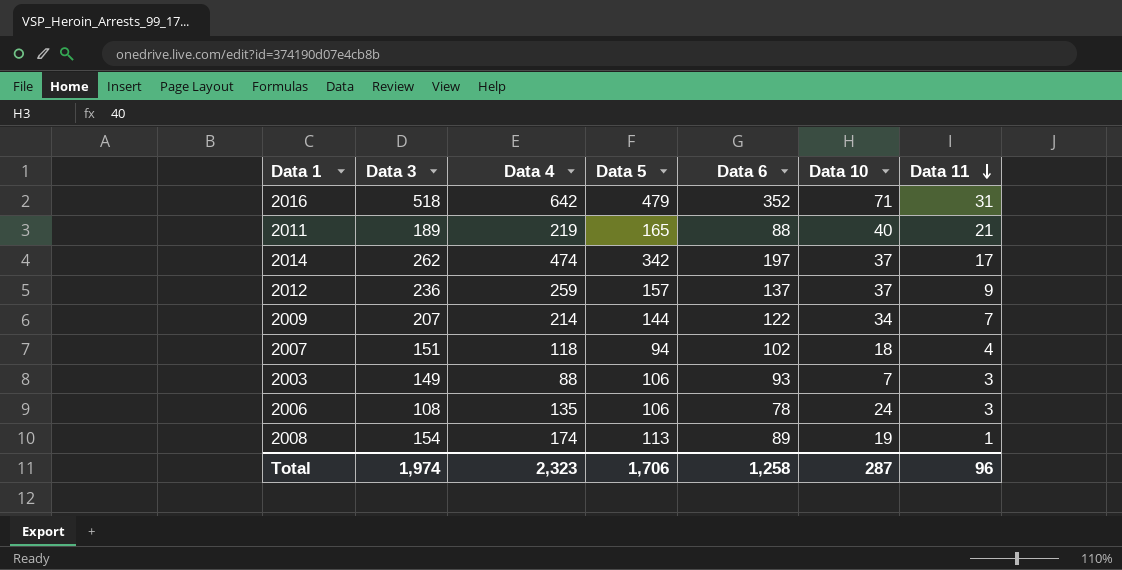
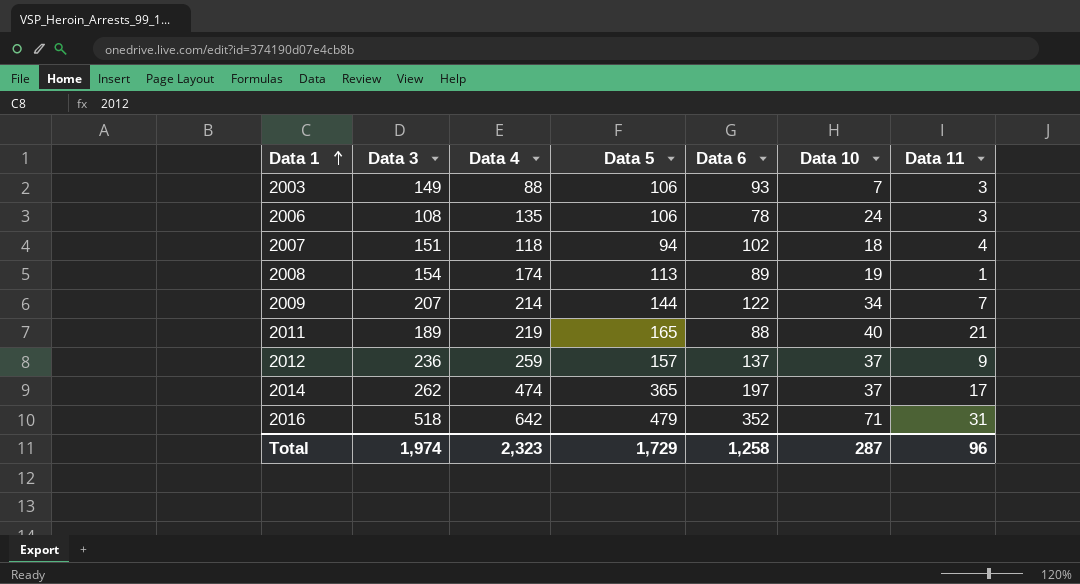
row order: Data 11 descending -> Data 1 ascending
2014 | Data 5: 342 -> 365
Total | Data 5: 1,706 -> 1,729

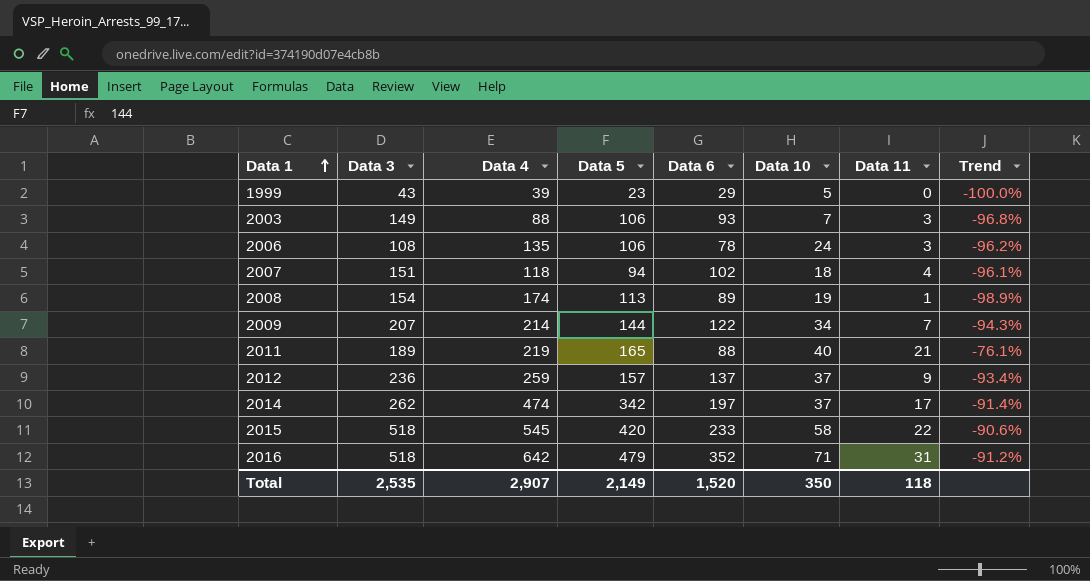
column Trend | formula: none -> ([Data 11] - [Data 6]) / [Data 6]
row 1999: none -> 43 | 39 | 23 | 29 | 5 | 0 | -100.0%
2014 | Data 5: 365 -> 342
row 2015: none -> 518 | 545 | 420 | 233 | 58 | 22 | -90.6%
Total | Data 3: 1,974 -> 2,535
Total | Data 4: 2,323 -> 2,907
Total | Data 5: 1,729 -> 2,149
Total | Data 6: 1,258 -> 1,520
Total | Data 10: 287 -> 350
Total | Data 11: 96 -> 118

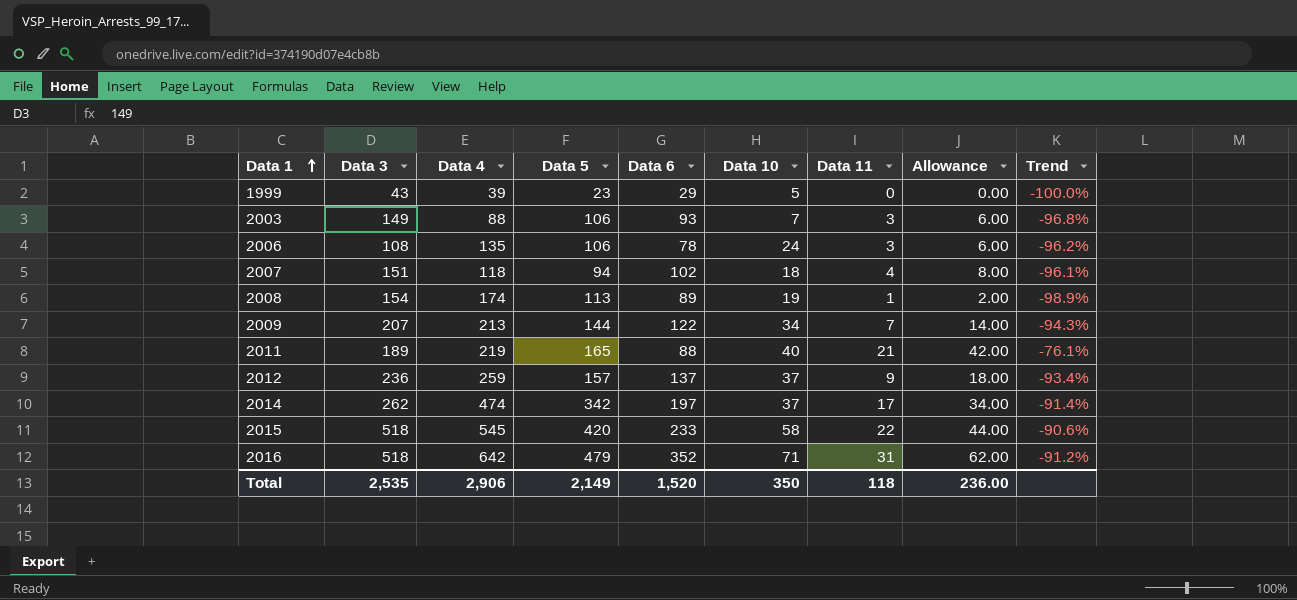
column Allowance | formula: none -> [Data 11] * 2
2009 | Data 4: 214 -> 213
Total | Data 4: 2,907 -> 2,906

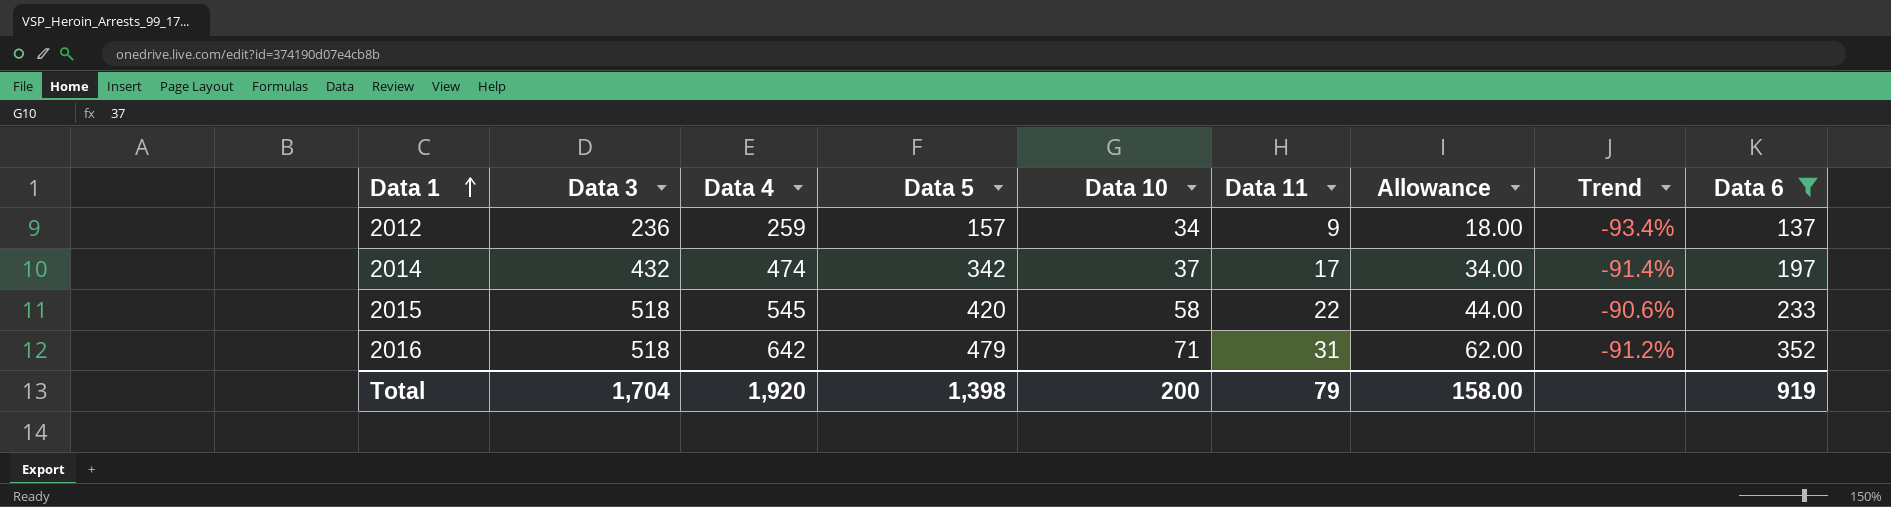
filter: none -> Data 6 >= 137
column Data 6 | position: 5 -> 9
2012 | Data 10: 37 -> 34
2014 | Data 3: 262 -> 432
Total | Data 3: 2,535 -> 1,704
Total | Data 4: 2,906 -> 1,920
Total | Data 5: 2,149 -> 1,398
Total | Data 10: 350 -> 200
Total | Data 11: 118 -> 79
Total | Allowance: 236.00 -> 158.00
Total | Data 6: 1,520 -> 919

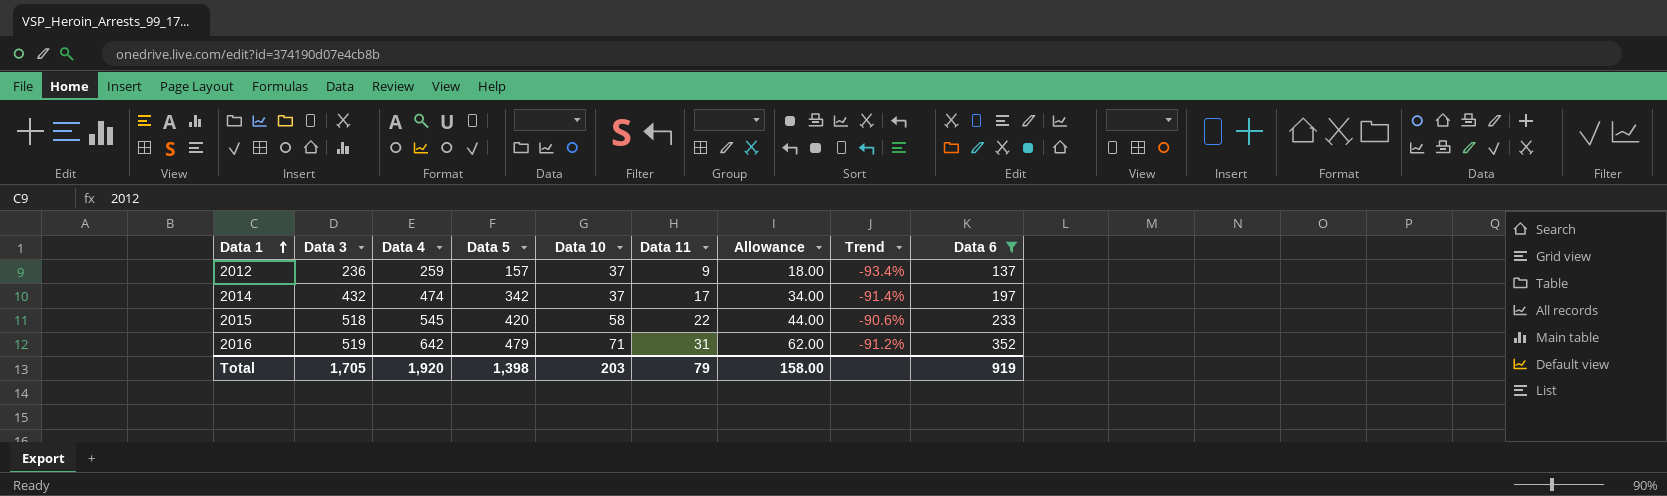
2012 | Data 10: 34 -> 37
2016 | Data 3: 518 -> 519
Total | Data 3: 1,704 -> 1,705
Total | Data 10: 200 -> 203

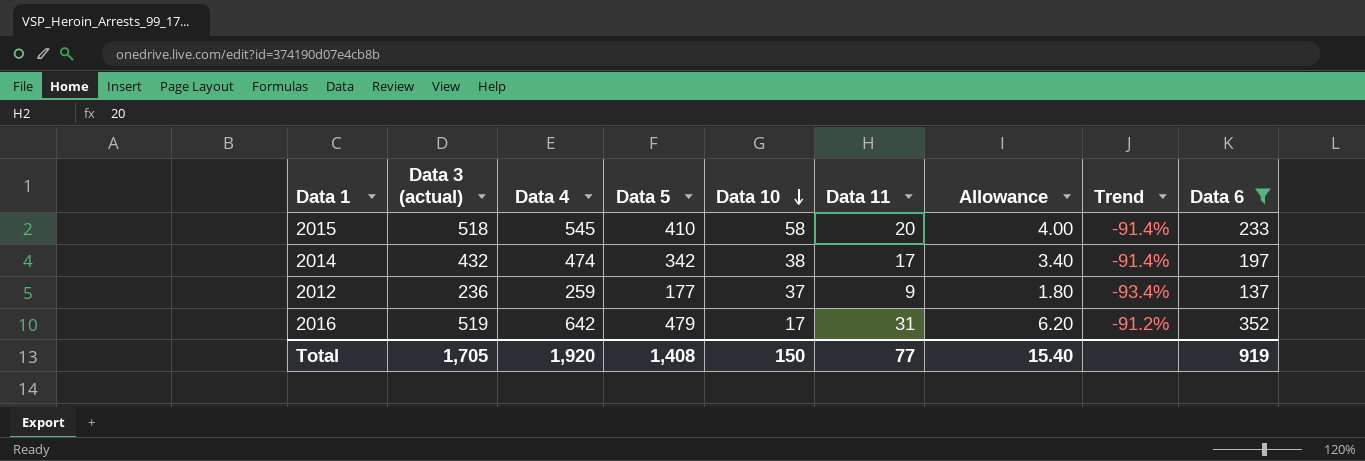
row order: Data 1 ascending -> Data 10 descending
column name: Data 3 -> Data 3 (actual)
column Allowance | formula: [Data 11] * 2 -> [Data 11] * 0.2
2015 | Data 5: 420 -> 410
2015 | Data 11: 22 -> 20
2015 | Trend: -90.6% -> -91.4%
2014 | Data 10: 37 -> 38
2012 | Data 5: 157 -> 177
2016 | Data 10: 71 -> 17
Total | Data 5: 1,398 -> 1,408
Total | Data 10: 203 -> 150
Total | Data 11: 79 -> 77
Total | Allowance: 158.00 -> 15.40

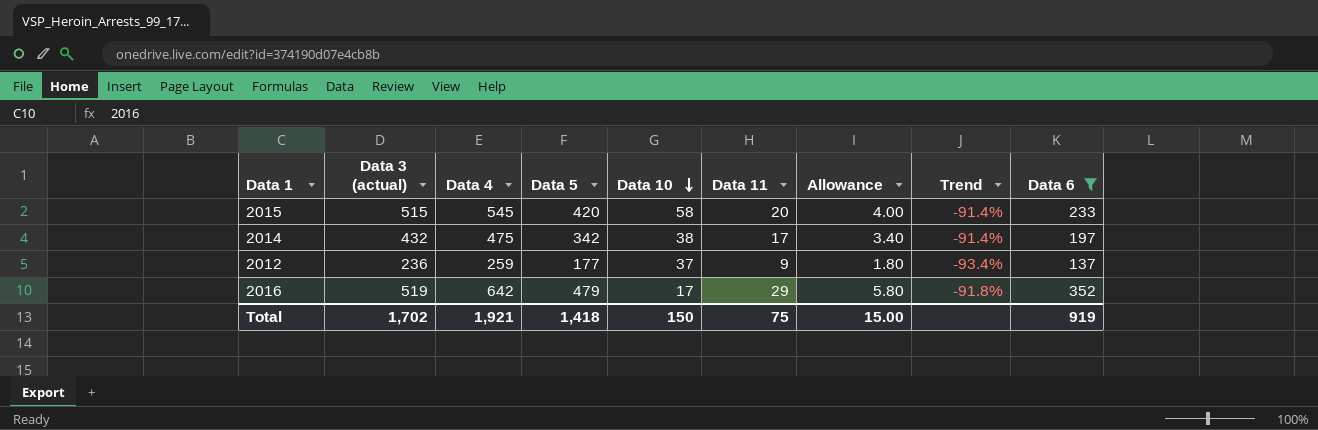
2015 | Data 3 (actual): 518 -> 515
2015 | Data 5: 410 -> 420
2014 | Data 4: 474 -> 475
2016 | Data 11: 31 -> 29
2016 | Allowance: 6.20 -> 5.80
2016 | Trend: -91.2% -> -91.8%
Total | Data 3 (actual): 1,705 -> 1,702
Total | Data 4: 1,920 -> 1,921
Total | Data 5: 1,408 -> 1,418
Total | Data 11: 77 -> 75
Total | Allowance: 15.40 -> 15.00

